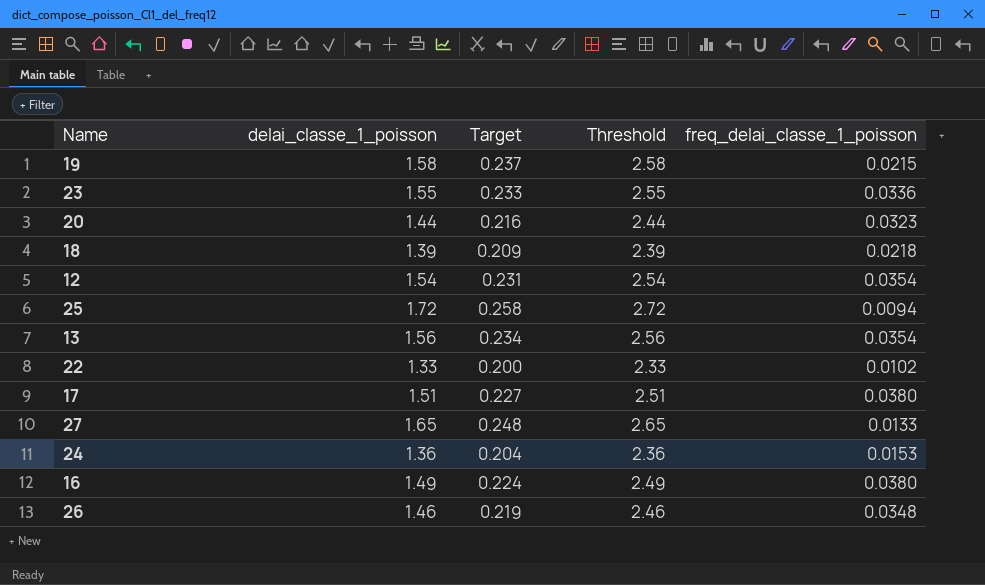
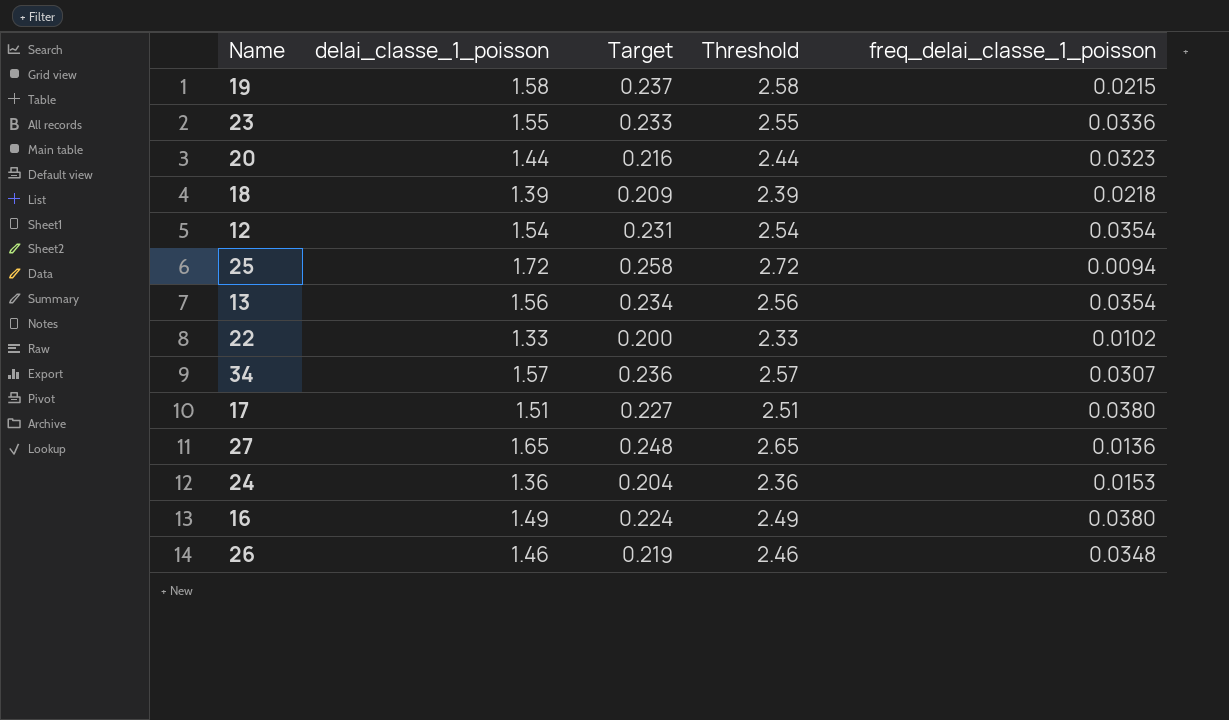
row 34: none -> 1.57 | 0.236 | 2.57 | 0.0307
27 | freq_delai_classe_1_poisson: 0.0133 -> 0.0136

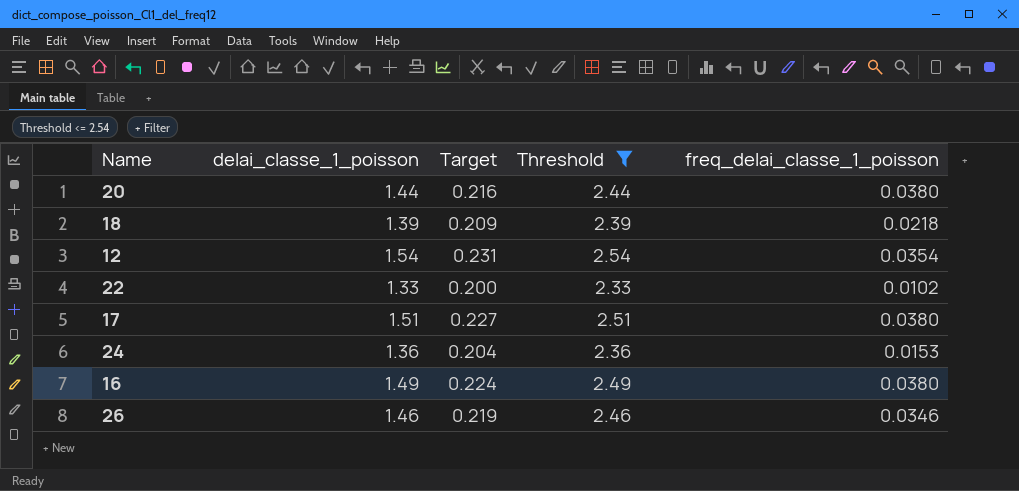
filter: none -> Threshold <= 2.54
20 | freq_delai_classe_1_poisson: 0.0323 -> 0.0380
26 | freq_delai_classe_1_poisson: 0.0348 -> 0.0346

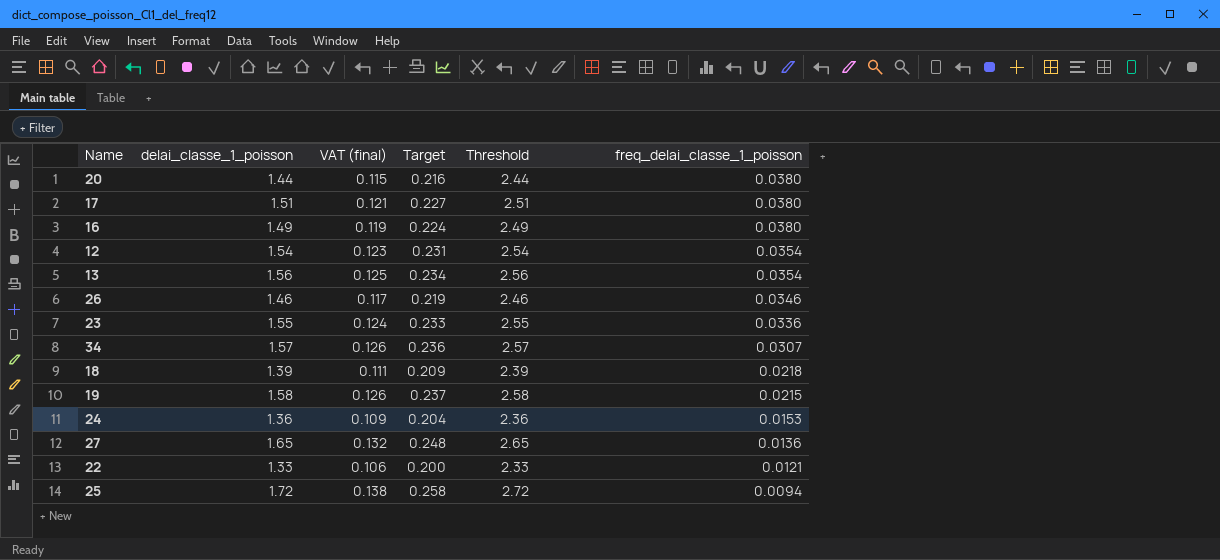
filter: Threshold <= 2.54 -> none
row order: none -> freq_delai_classe_1_poisson descending
column VAT (final) | formula: none -> [delai_classe_1_poisson] * 0.08
22 | freq_delai_classe_1_poisson: 0.0102 -> 0.0121

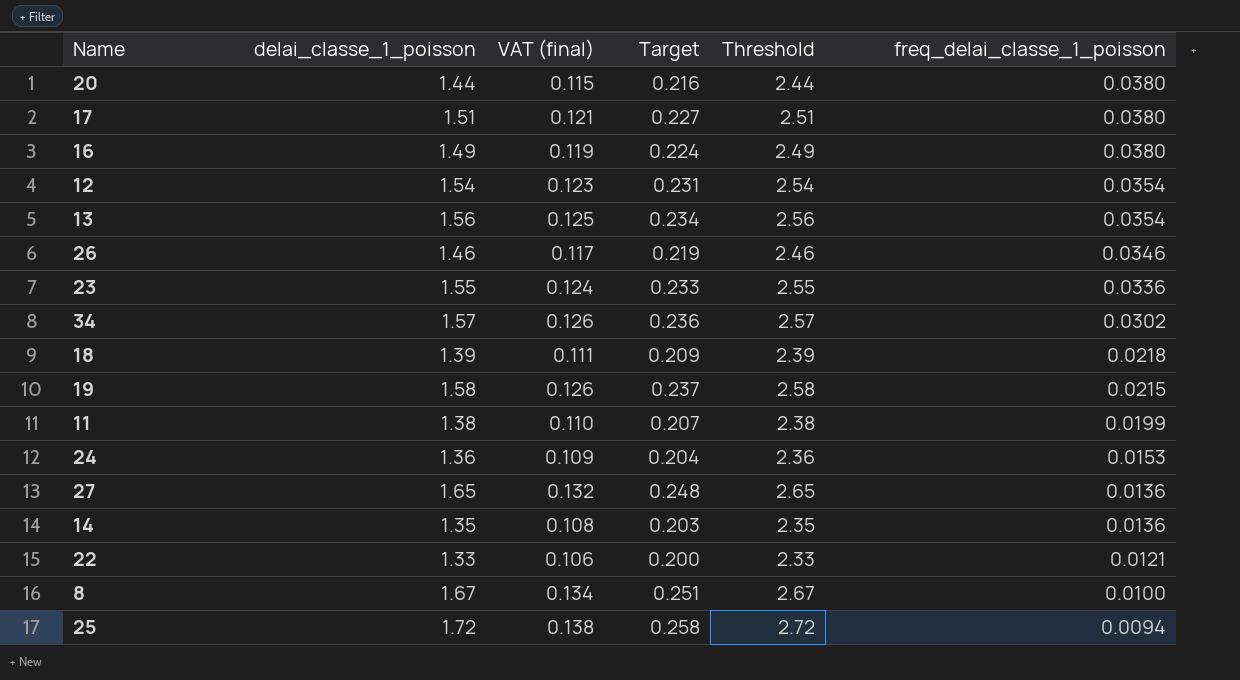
34 | freq_delai_classe_1_poisson: 0.0307 -> 0.0302
row 11: none -> 1.38 | 0.110 | 0.207 | 2.38 | 0.0199
row 14: none -> 1.35 | 0.108 | 0.203 | 2.35 | 0.0136
row 8: none -> 1.67 | 0.134 | 0.251 | 2.67 | 0.0100

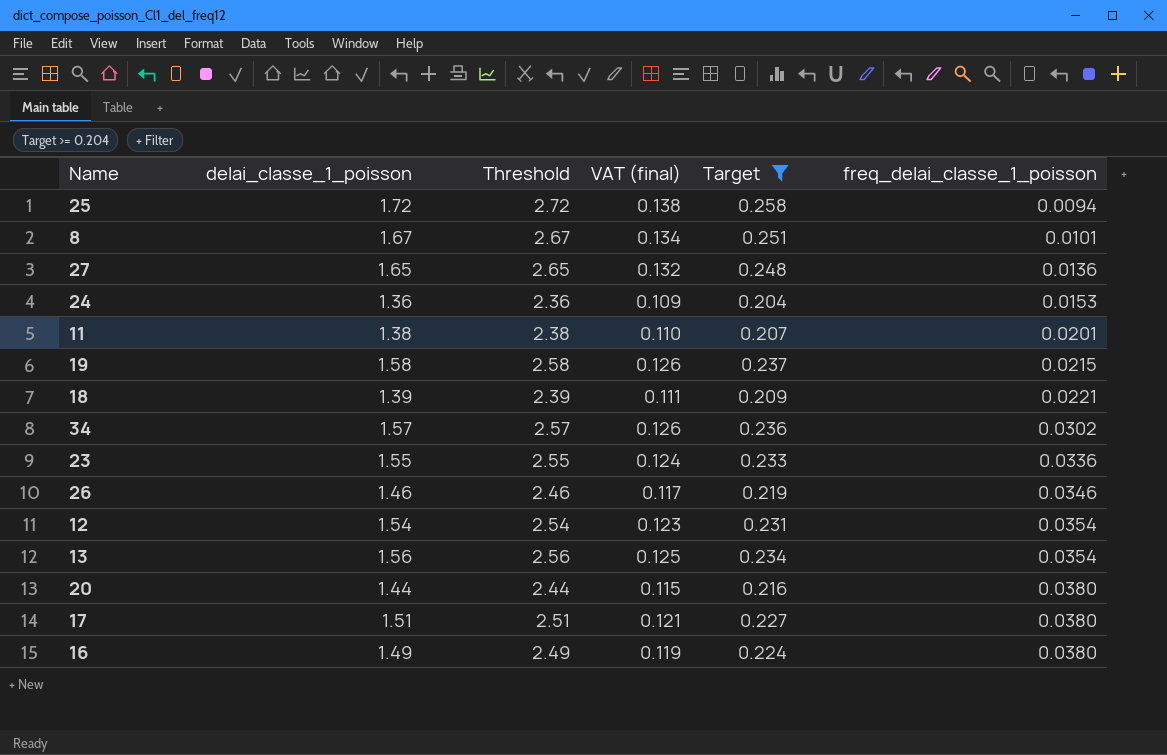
filter: none -> Target >= 0.204
row order: freq_delai_classe_1_poisson descending -> freq_delai_classe_1_poisson ascending
column Threshold | position: 5 -> 3
8 | freq_delai_classe_1_poisson: 0.0100 -> 0.0101
11 | freq_delai_classe_1_poisson: 0.0199 -> 0.0201
18 | freq_delai_classe_1_poisson: 0.0218 -> 0.0221

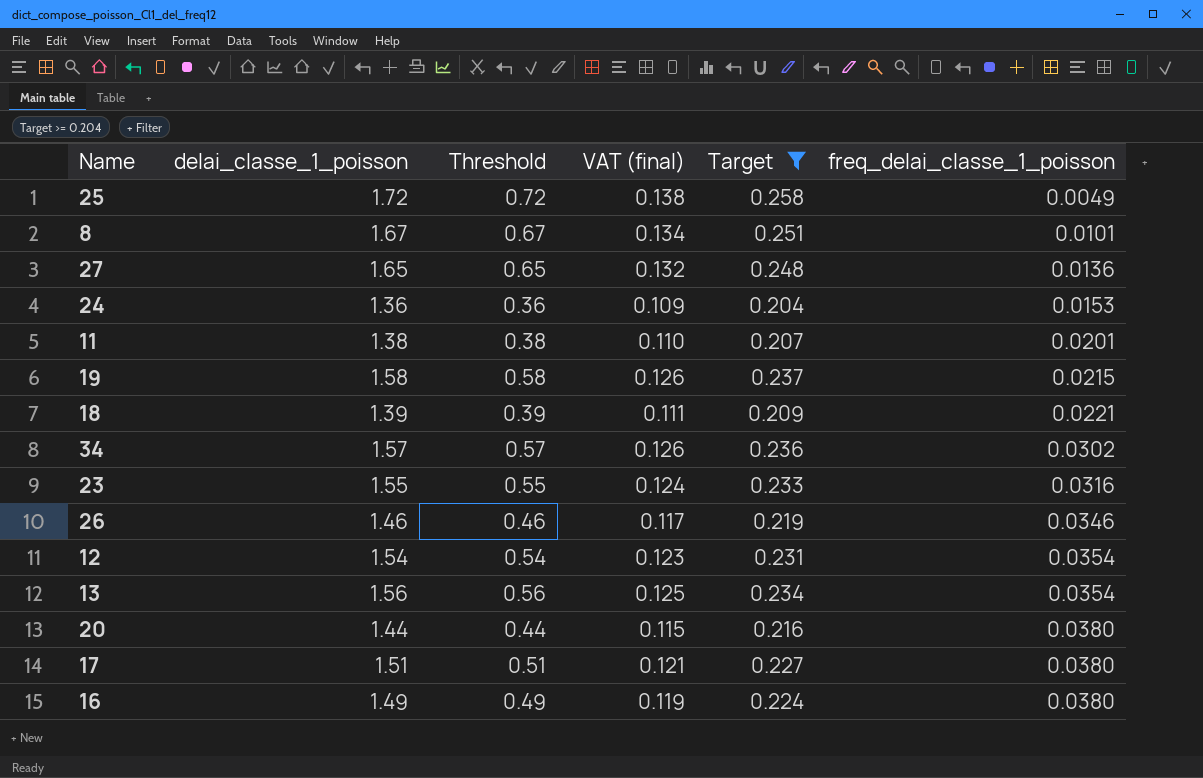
column Threshold | formula: [delai_classe_1_poisson] + 1 -> [delai_classe_1_poisson] - 1
25 | freq_delai_classe_1_poisson: 0.0094 -> 0.0049
23 | freq_delai_classe_1_poisson: 0.0336 -> 0.0316

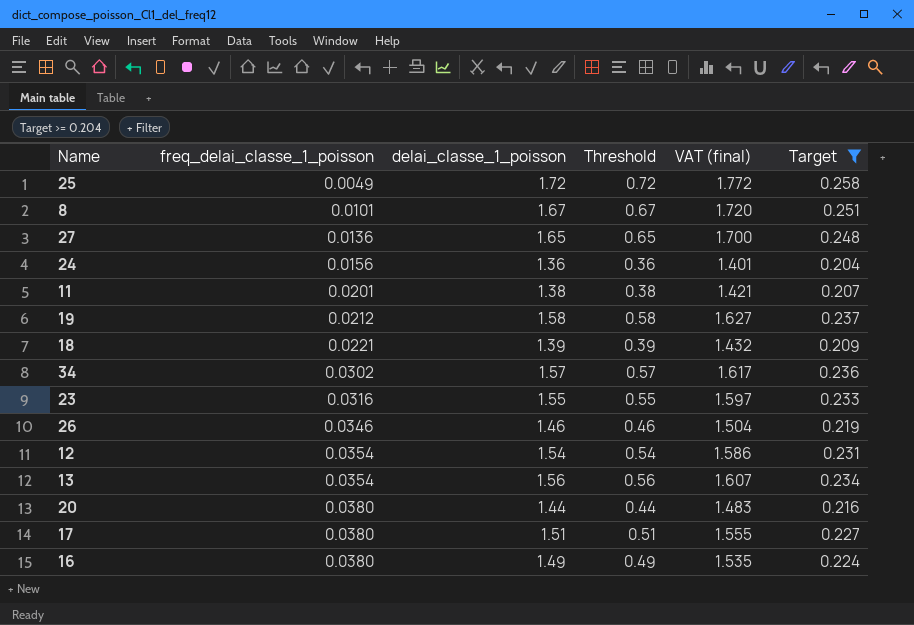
column freq_delai_classe_1_poisson | position: 6 -> 2
column VAT (final) | formula: [delai_classe_1_poisson] * 0.08 -> [delai_classe_1_poisson] * 1.03
24 | freq_delai_classe_1_poisson: 0.0153 -> 0.0156
19 | freq_delai_classe_1_poisson: 0.0215 -> 0.0212

